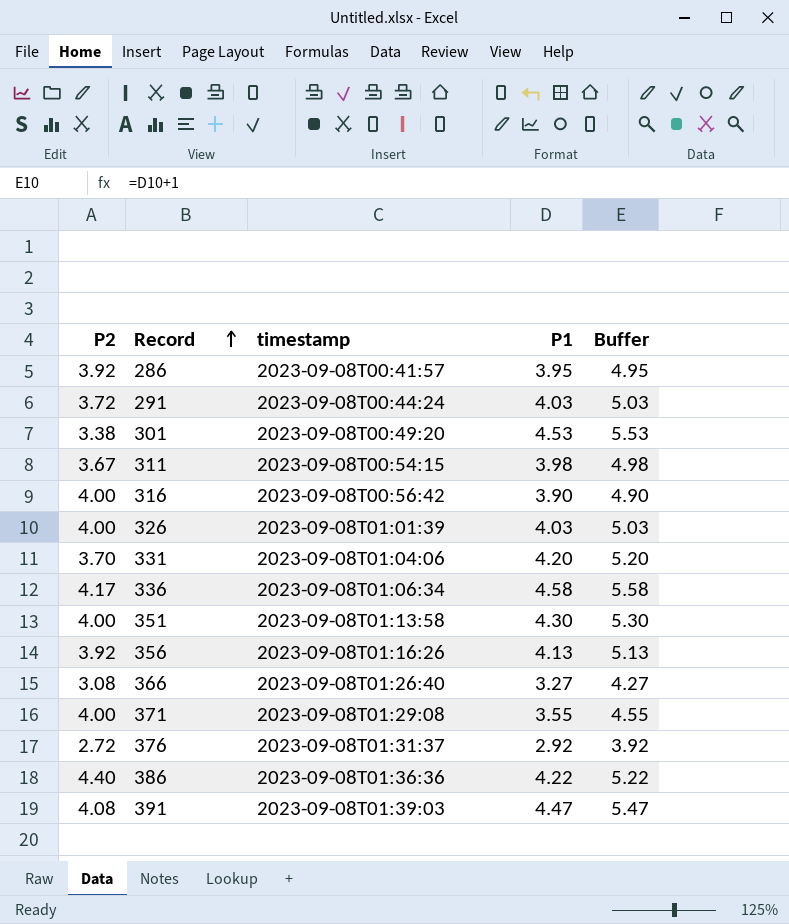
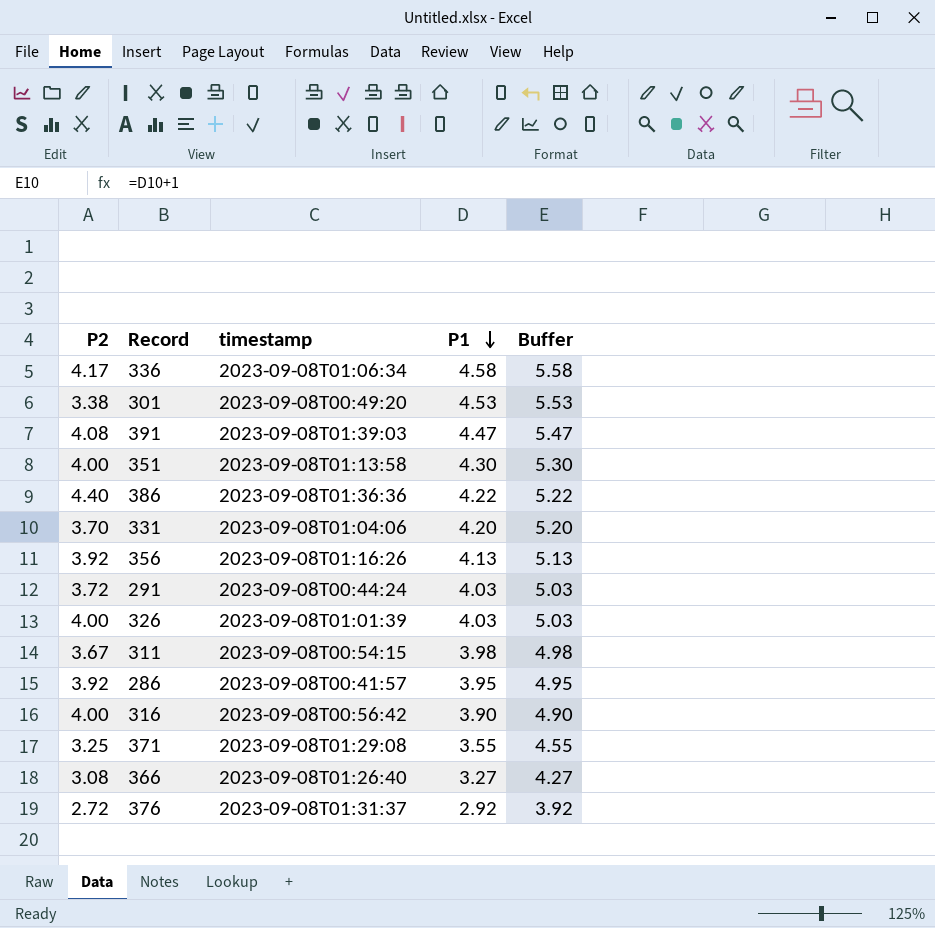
row order: Record ascending -> P1 descending
371 | P2: 4.00 -> 3.25

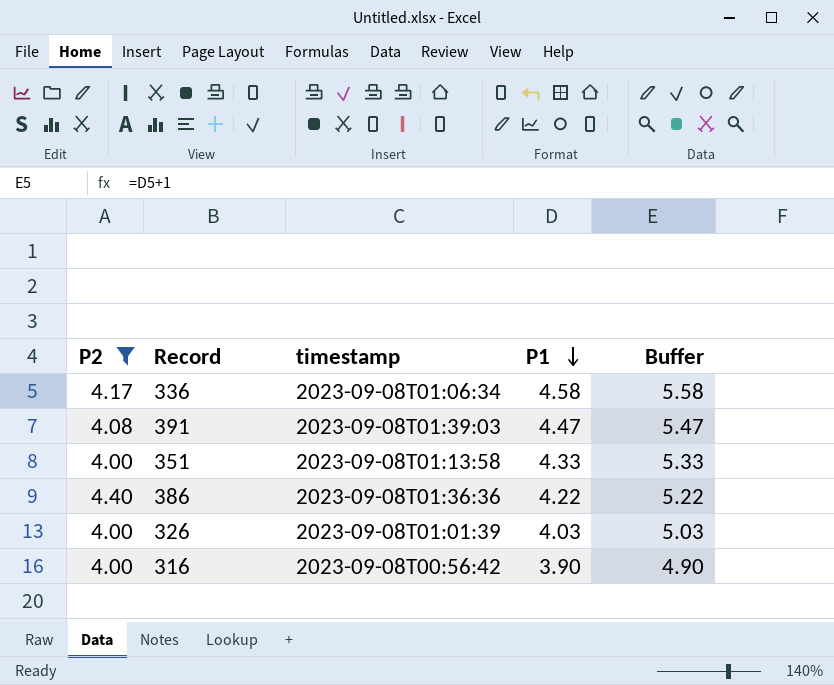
filter: none -> P2 >= 4.00
351 | P1: 4.30 -> 4.33
351 | Buffer: 5.30 -> 5.33

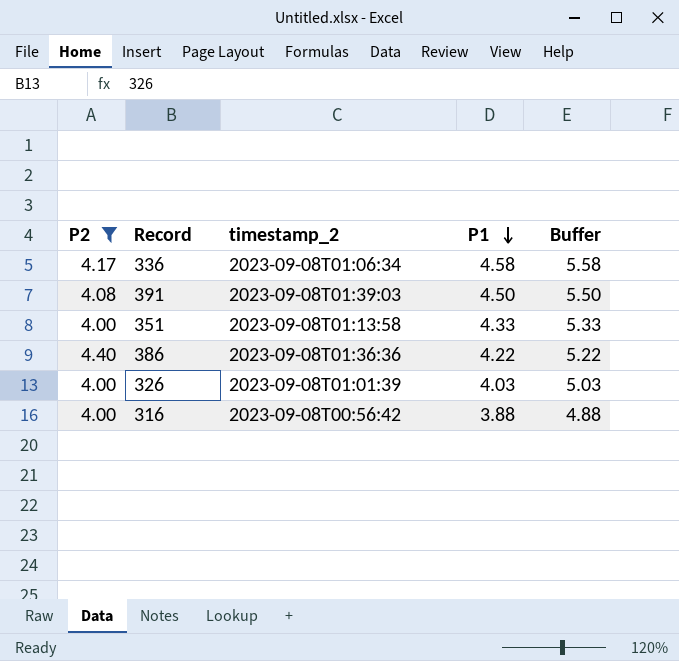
column name: timestamp -> timestamp_2
391 | P1: 4.47 -> 4.50
391 | Buffer: 5.47 -> 5.50
316 | P1: 3.90 -> 3.88
316 | Buffer: 4.90 -> 4.88

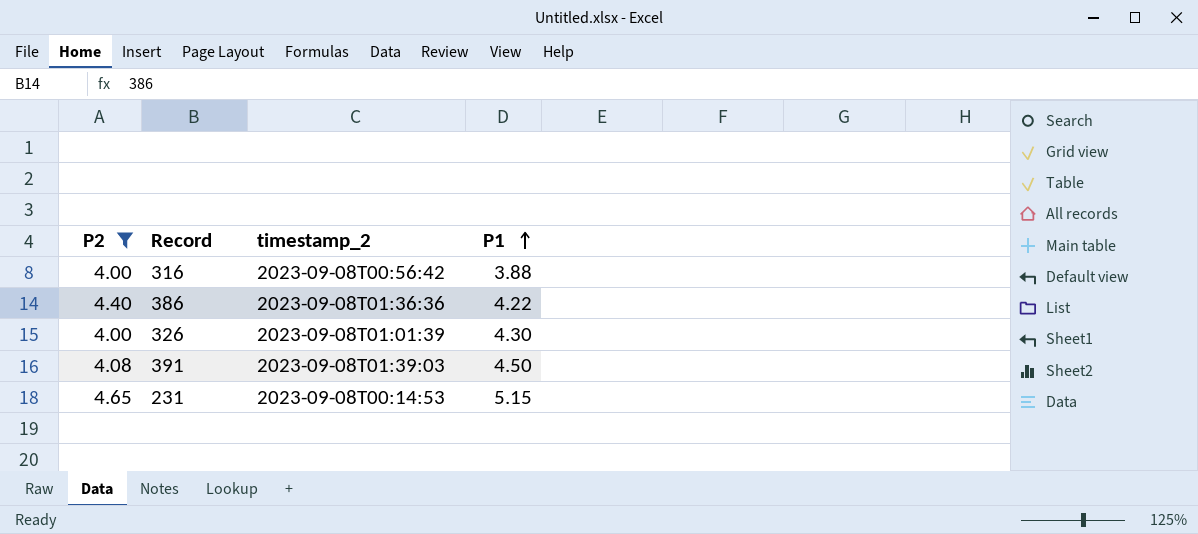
row order: P1 descending -> P1 ascending
column Buffer | formula: [P1] + 1 -> none
row 336: 4.17 | 2023-09-08T01:06:34 | 4.58 | 5.58 -> none
row 351: 4.00 | 2023-09-08T01:13:58 | 4.33 | 5.33 -> none
326 | P1: 4.03 -> 4.30
row 231: none -> 4.65 | 2023-09-08T00:14:53 | 5.15

